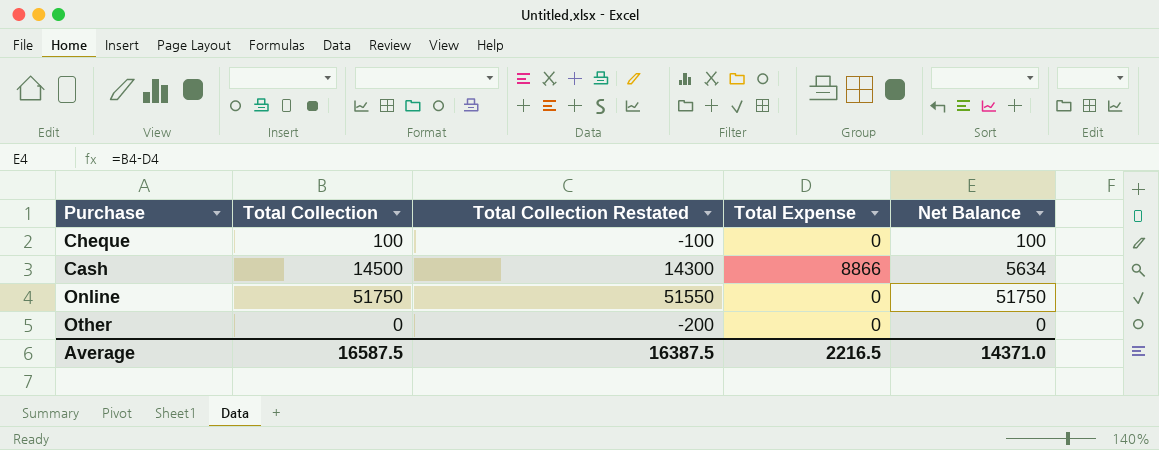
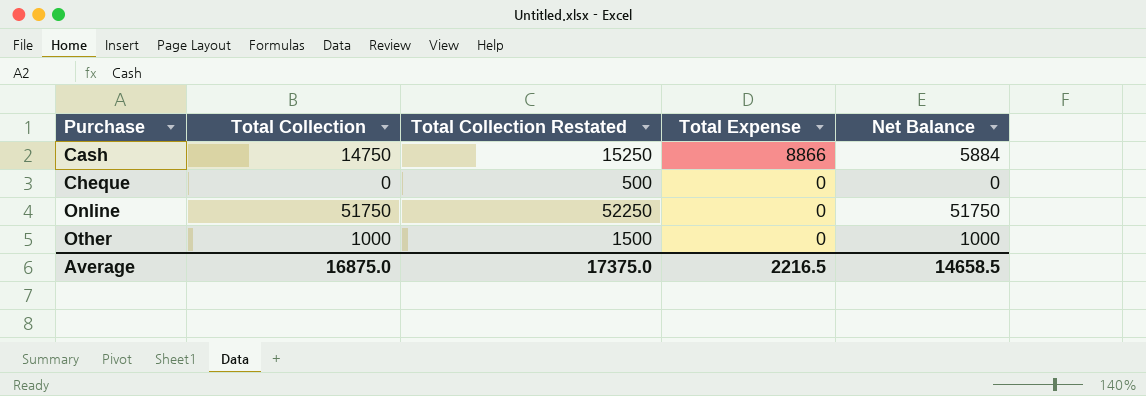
row order: none -> Purchase ascending
column Total Collection Restated | formula: [Total Collection] - 200 -> [Total Collection] + 500
Cash | Total Collection: 14500 -> 14750
Cash | Net Balance: 5634 -> 5884
Cheque | Total Collection: 100 -> 0
Cheque | Net Balance: 100 -> 0
Other | Total Collection: 0 -> 1000
Other | Net Balance: 0 -> 1000
Average | Total Collection: 16587.5 -> 16875.0
Average | Total Collection Restated: 16387.5 -> 17375.0
Average | Net Balance: 14371.0 -> 14658.5

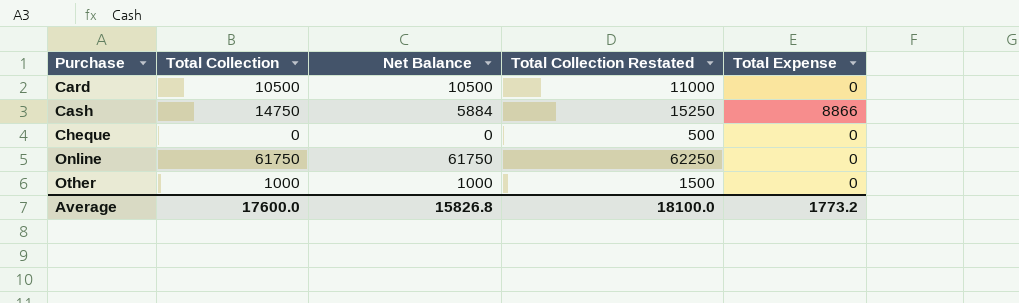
column Net Balance | position: 5 -> 3
row Card: none -> 10500 | 10500 | 11000 | 0
Online | Total Collection: 51750 -> 61750
Online | Net Balance: 51750 -> 61750
Online | Total Collection Restated: 52250 -> 62250
Average | Total Collection: 16875.0 -> 17600.0
Average | Net Balance: 14658.5 -> 15826.8
Average | Total Collection Restated: 17375.0 -> 18100.0
Average | Total Expense: 2216.5 -> 1773.2

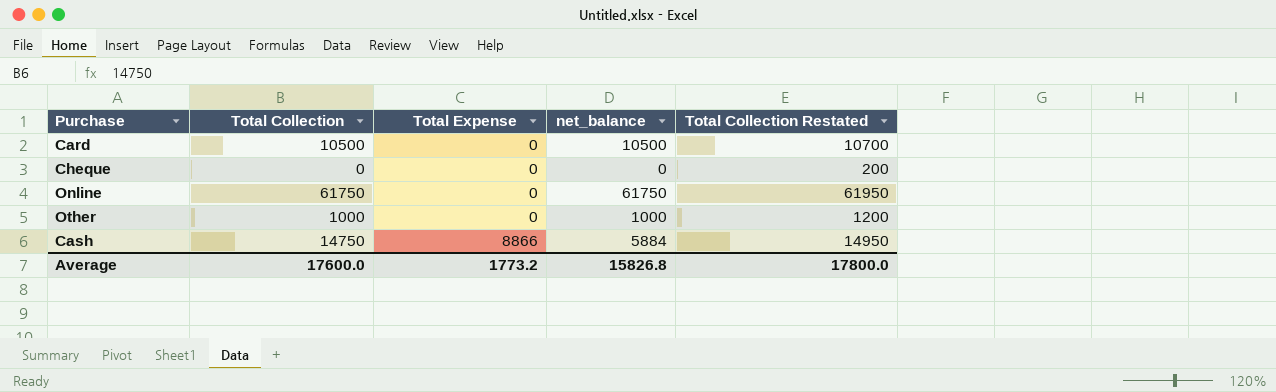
row order: Purchase ascending -> Total Expense ascending
column Total Expense | position: 5 -> 3
column name: Net Balance -> net_balance
column Total Collection Restated | formula: [Total Collection] + 500 -> [Total Collection] + 200
Average | Total Collection Restated: 18100.0 -> 17800.0

